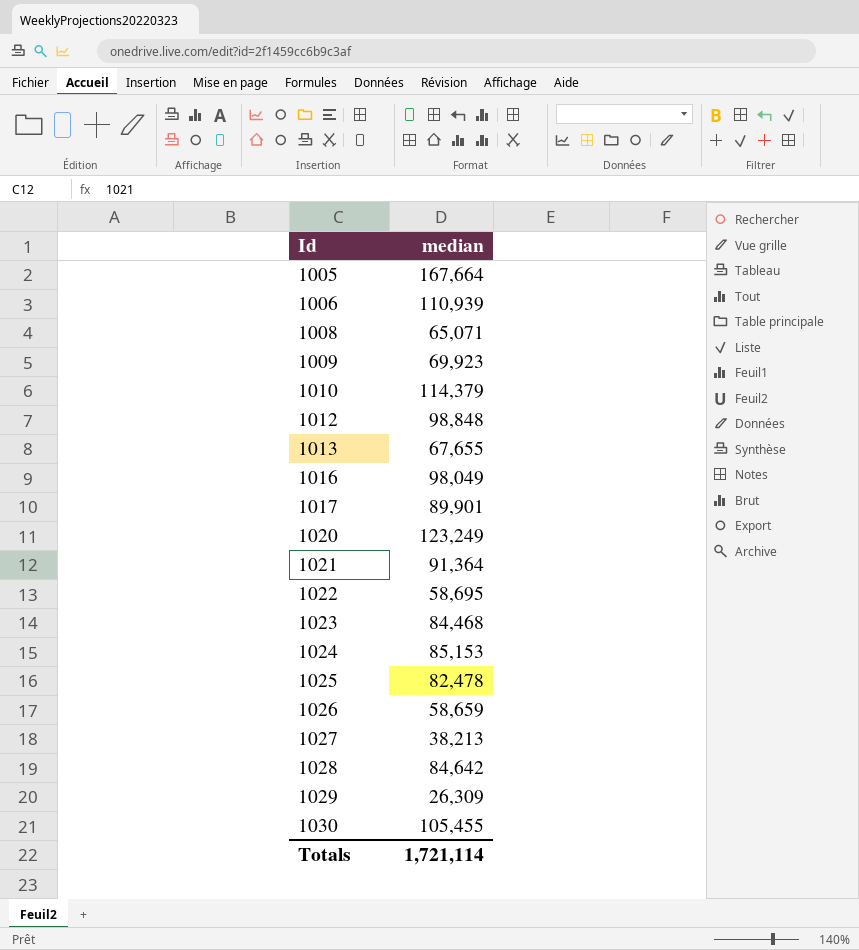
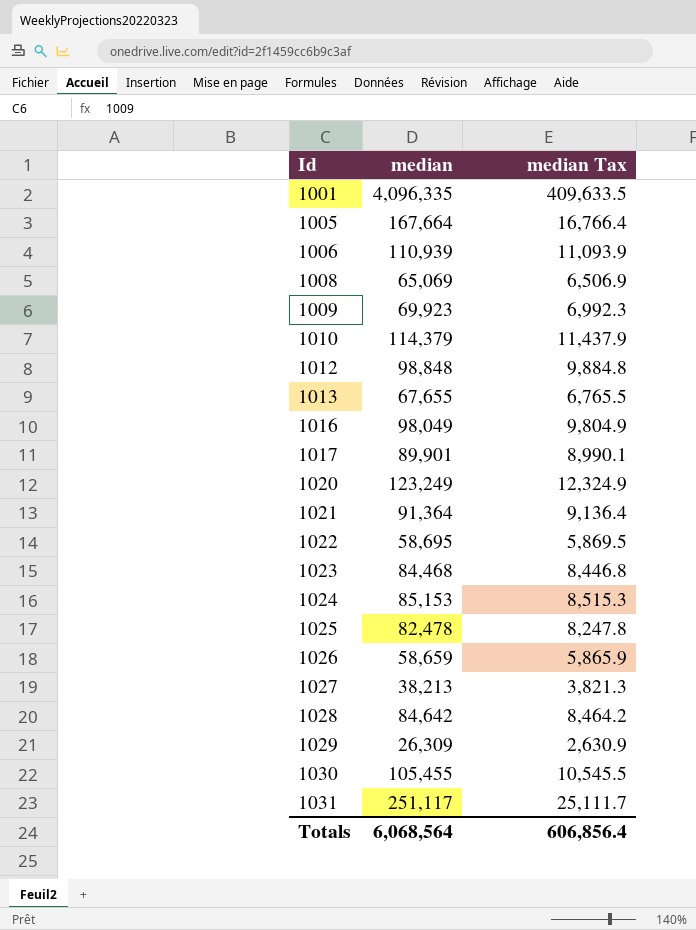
column median Tax | formula: none -> [median] * 0.1
row 1001: none -> 4,096,335 | 409,633.5
1008 | median: 65,071 -> 65,069
row 1031: none -> 251,117 | 25,111.7
Totals | median: 1,721,114 -> 6,068,564

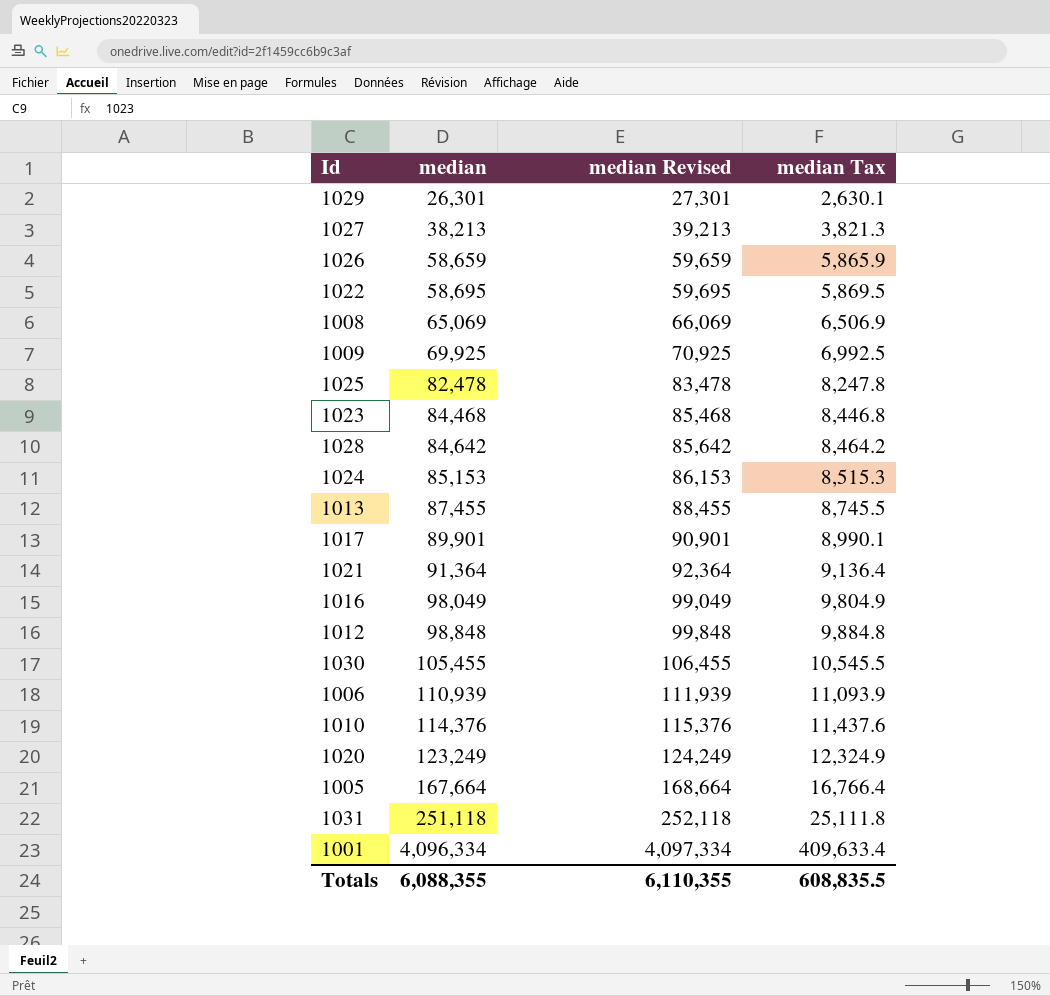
row order: Id ascending -> median ascending
column median Revised | formula: none -> [median] + 1000
1029 | median: 26,309 -> 26,301
1029 | median Tax: 2,630.9 -> 2,630.1
1009 | median: 69,923 -> 69,925
1009 | median Tax: 6,992.3 -> 6,992.5
1013 | median: 67,655 -> 87,455
1013 | median Tax: 6,765.5 -> 8,745.5
1010 | median: 114,379 -> 114,376
1010 | median Tax: 11,437.9 -> 11,437.6
1031 | median: 251,117 -> 251,118
1031 | median Tax: 25,111.7 -> 25,111.8
1001 | median: 4,096,335 -> 4,096,334
1001 | median Tax: 409,633.5 -> 409,633.4
Totals | median: 6,068,564 -> 6,088,355
Totals | median Tax: 606,856.4 -> 608,835.5

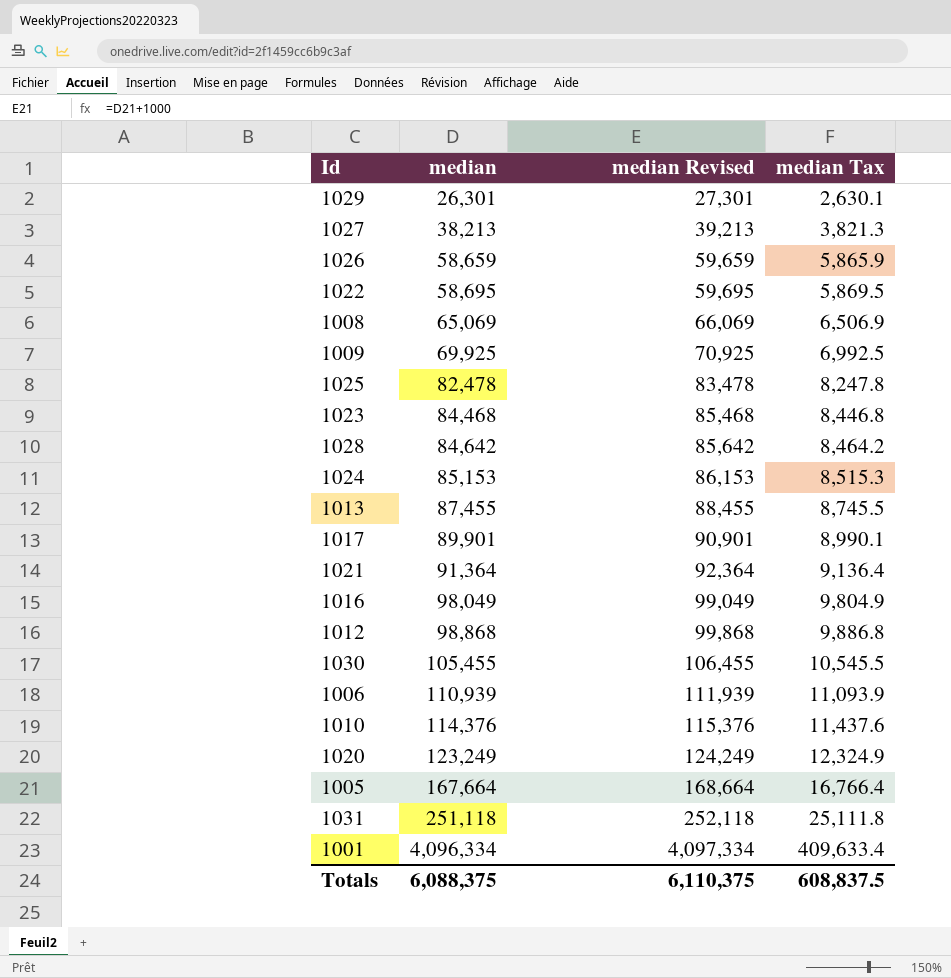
1012 | median: 98,848 -> 98,868
1012 | median Revised: 99,848 -> 99,868
1012 | median Tax: 9,884.8 -> 9,886.8
Totals | median: 6,088,355 -> 6,088,375
Totals | median Revised: 6,110,355 -> 6,110,375
Totals | median Tax: 608,835.5 -> 608,837.5

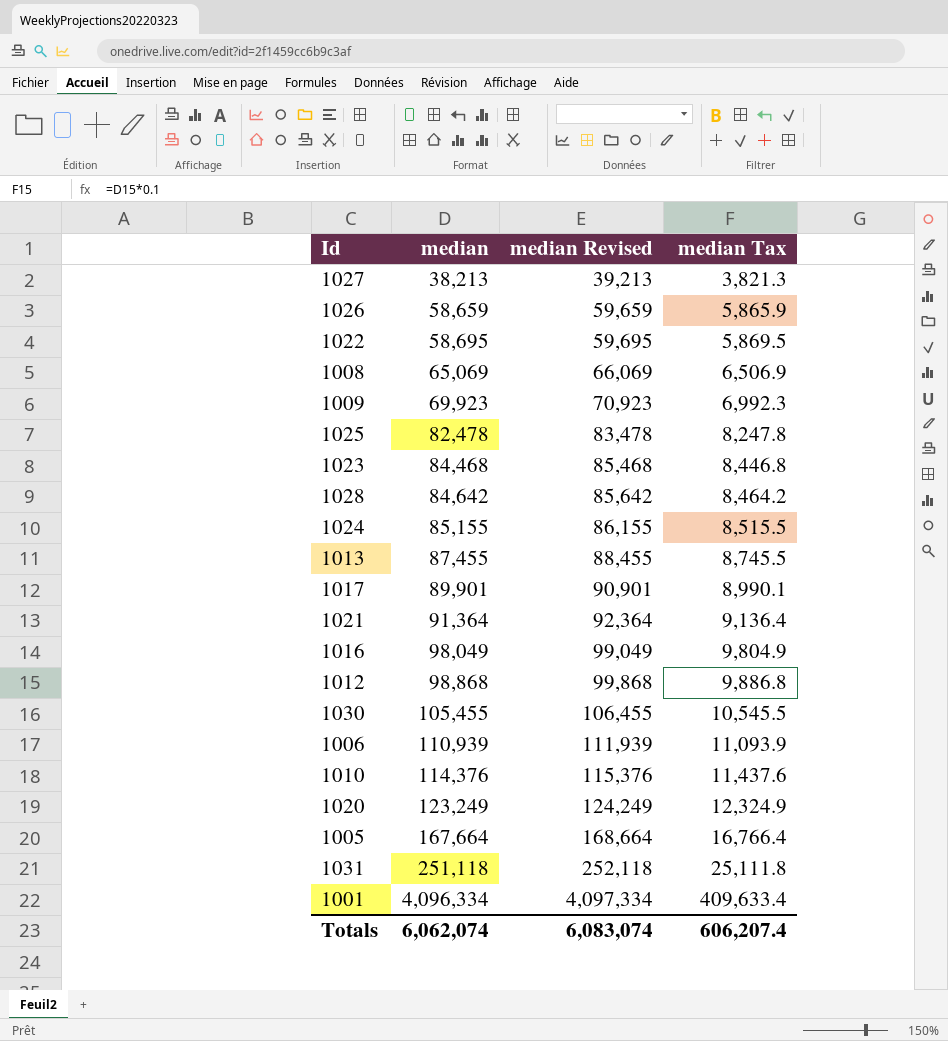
row 1029: 26,301 | 27,301 | 2,630.1 -> none
1009 | median: 69,925 -> 69,923
1009 | median Revised: 70,925 -> 70,923
1009 | median Tax: 6,992.5 -> 6,992.3
1024 | median: 85,153 -> 85,155
1024 | median Revised: 86,153 -> 86,155
1024 | median Tax: 8,515.3 -> 8,515.5
Totals | median: 6,088,375 -> 6,062,074
Totals | median Revised: 6,110,375 -> 6,083,074
Totals | median Tax: 608,837.5 -> 606,207.4

